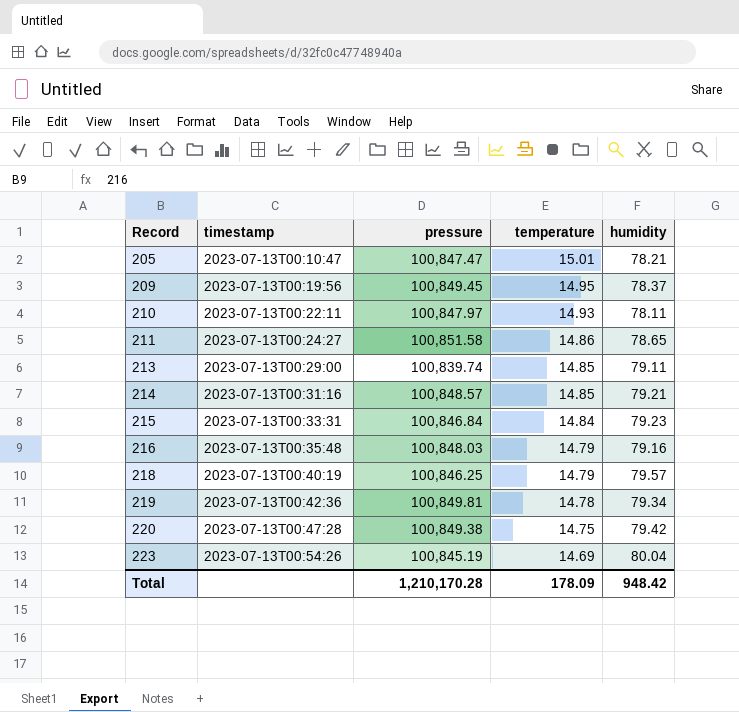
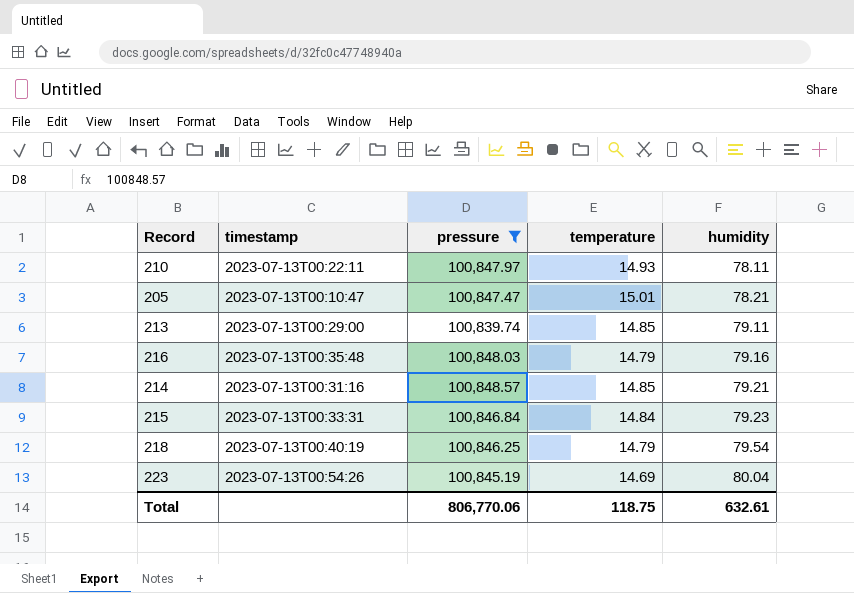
filter: none -> pressure <= 100,848.57
row order: Record ascending -> humidity ascending
218 | humidity: 79.57 -> 79.54
Total | pressure: 1,210,170.28 -> 806,770.06
Total | temperature: 178.09 -> 118.75
Total | humidity: 948.42 -> 632.61

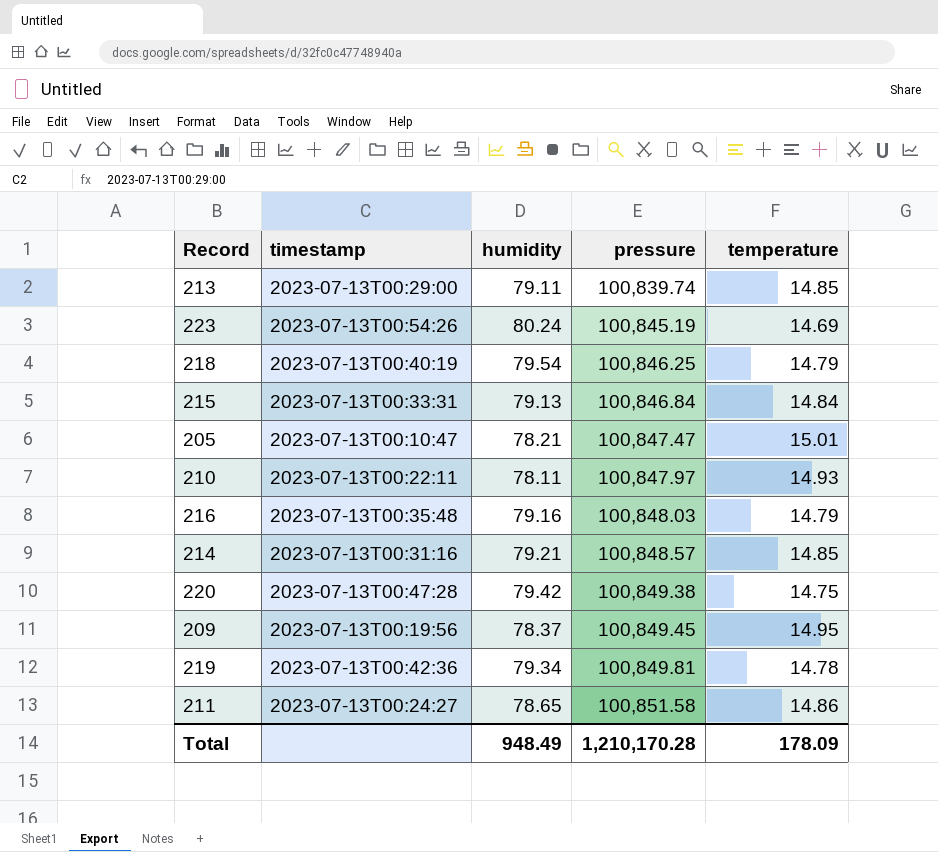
filter: pressure <= 100,848.57 -> none
row order: humidity ascending -> pressure ascending
column humidity | position: 5 -> 3
223 | humidity: 80.04 -> 80.24
215 | humidity: 79.23 -> 79.13
Total | humidity: 632.61 -> 948.49
Total | pressure: 806,770.06 -> 1,210,170.28
Total | temperature: 118.75 -> 178.09

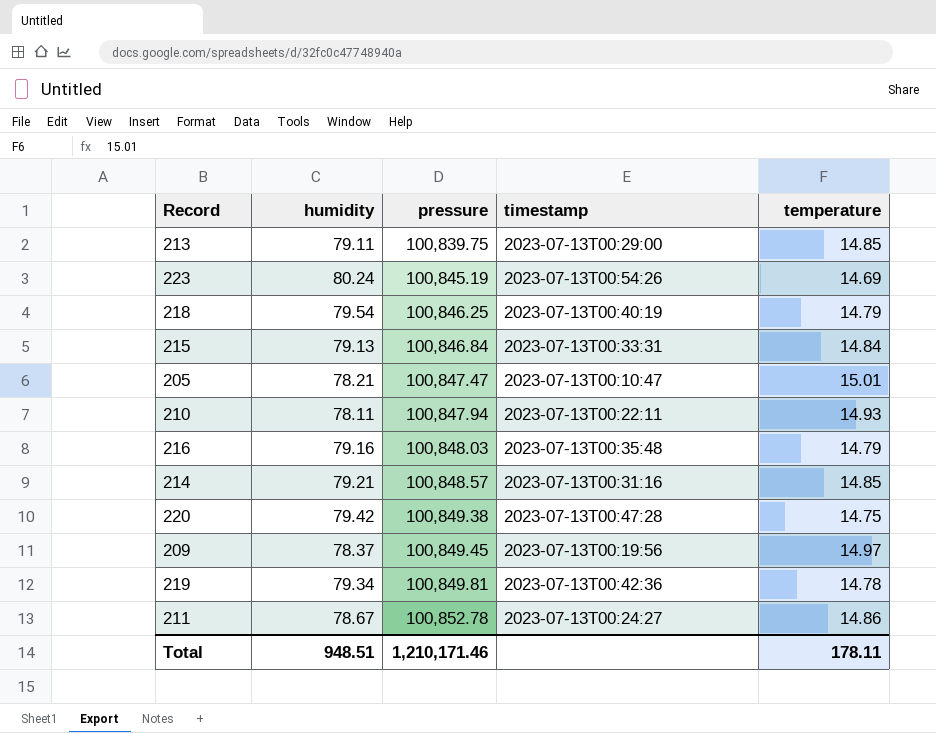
column timestamp | position: 2 -> 4
213 | pressure: 100,839.74 -> 100,839.75
210 | pressure: 100,847.97 -> 100,847.94
209 | temperature: 14.95 -> 14.97
211 | humidity: 78.65 -> 78.67
211 | pressure: 100,851.58 -> 100,852.78
Total | humidity: 948.49 -> 948.51
Total | pressure: 1,210,170.28 -> 1,210,171.46
Total | temperature: 178.09 -> 178.11

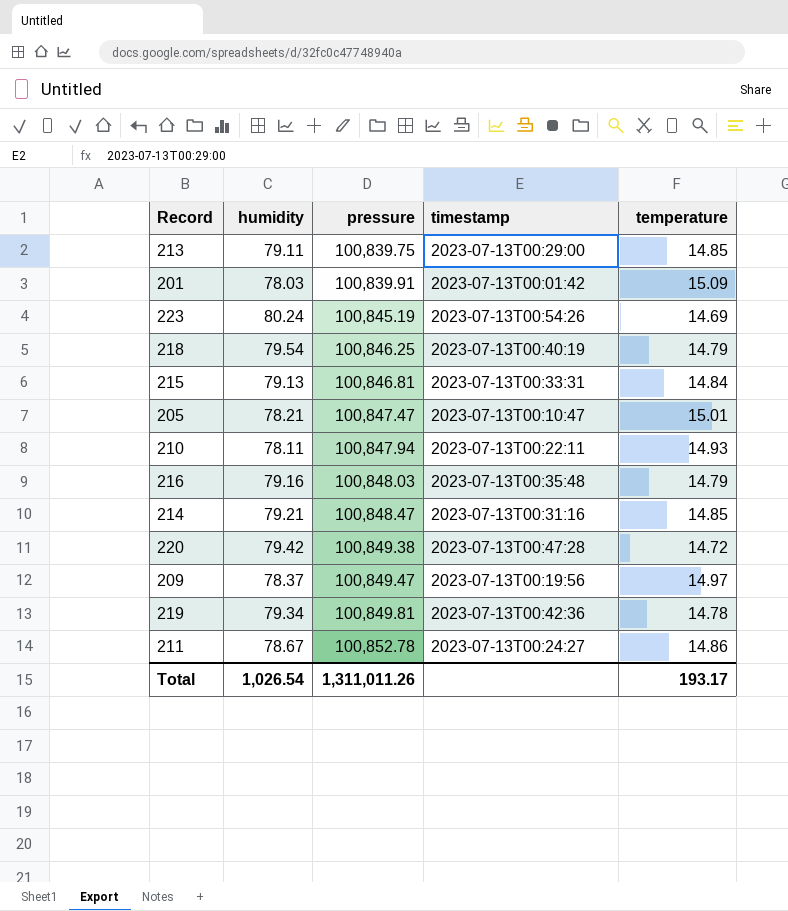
row 201: none -> 78.03 | 100,839.91 | 2023-07-13T00:01:42 | 15.09
215 | pressure: 100,846.84 -> 100,846.81
214 | pressure: 100,848.57 -> 100,848.47
220 | temperature: 14.75 -> 14.72
209 | pressure: 100,849.45 -> 100,849.47
Total | humidity: 948.51 -> 1,026.54
Total | pressure: 1,210,171.46 -> 1,311,011.26
Total | temperature: 178.11 -> 193.17

